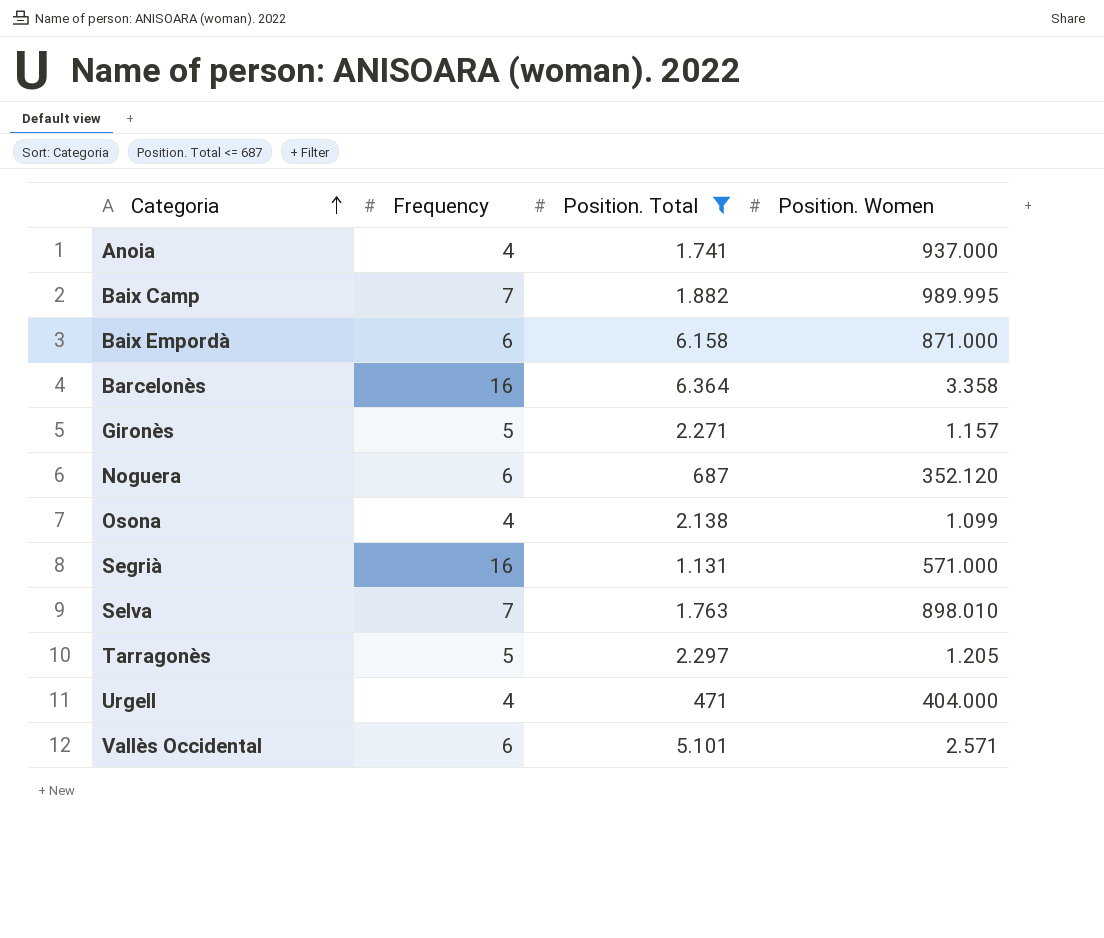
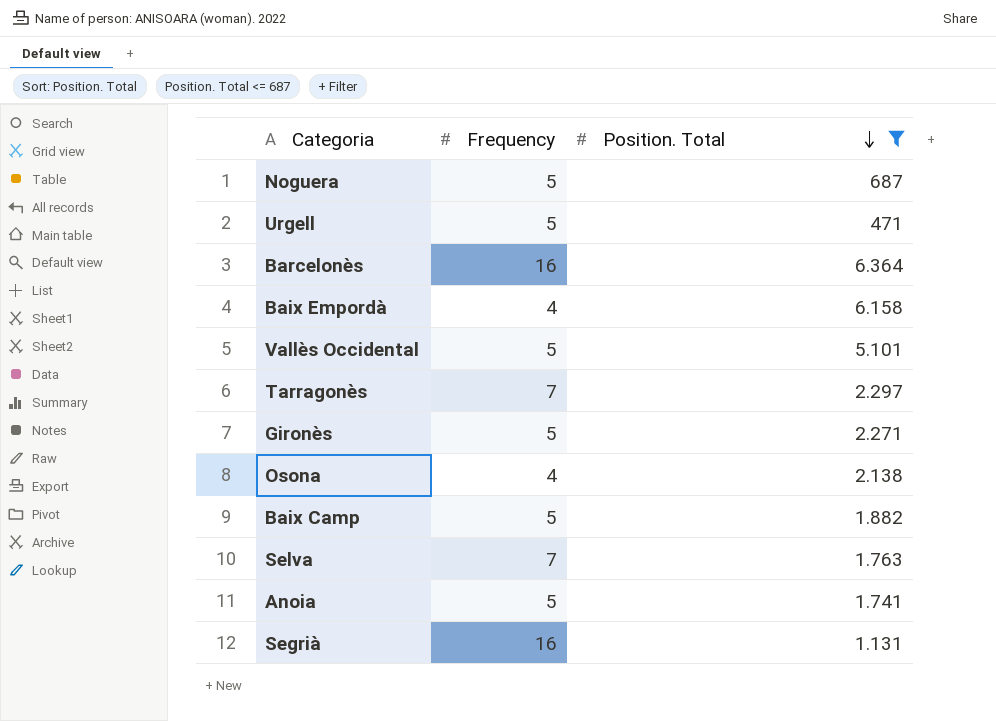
row order: Categoria ascending -> Position. Total descending
column Position. Women | position: 4 -> none
Noguera | Frequency: 6 -> 5
Urgell | Frequency: 4 -> 5
Baix Empordà | Frequency: 6 -> 4
Vallès Occidental | Frequency: 6 -> 5
Tarragonès | Frequency: 5 -> 7
Baix Camp | Frequency: 7 -> 5
Anoia | Frequency: 4 -> 5

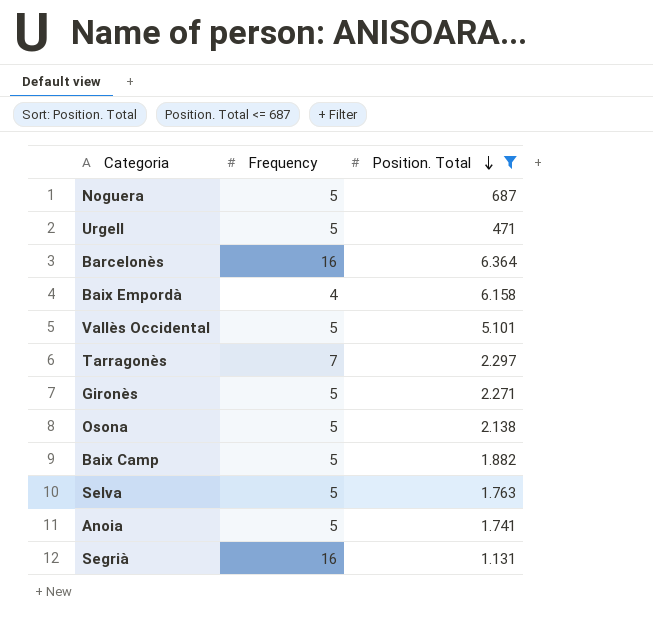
Osona | Frequency: 4 -> 5
Selva | Frequency: 7 -> 5

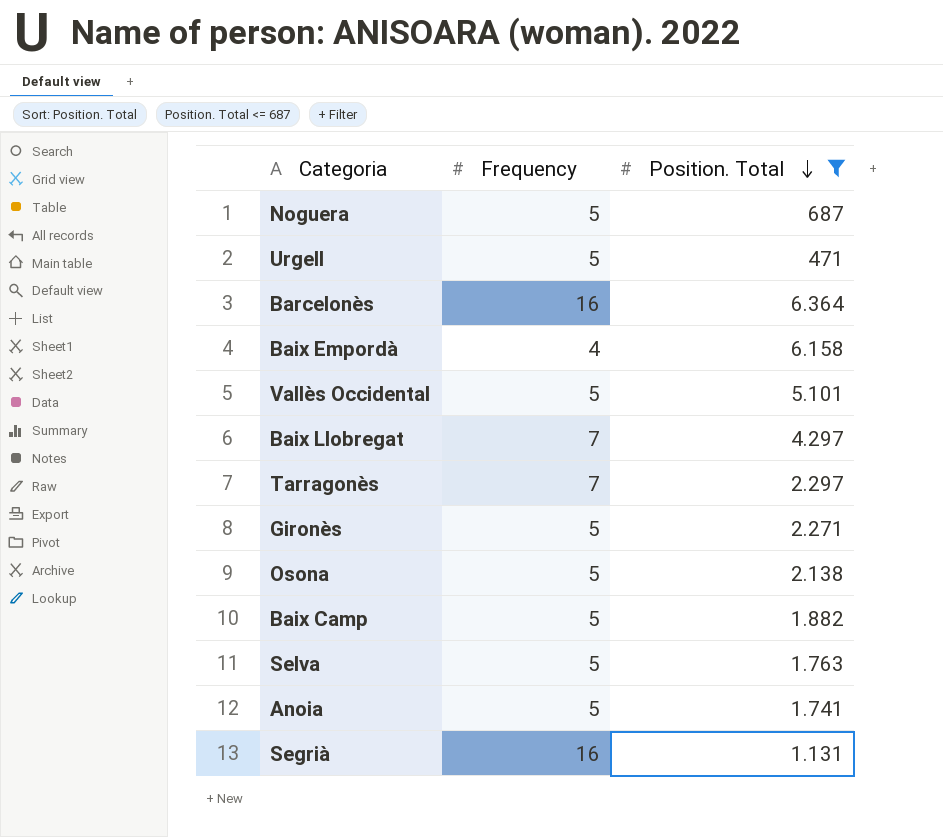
row Baix Llobregat: none -> 7 | 4.297

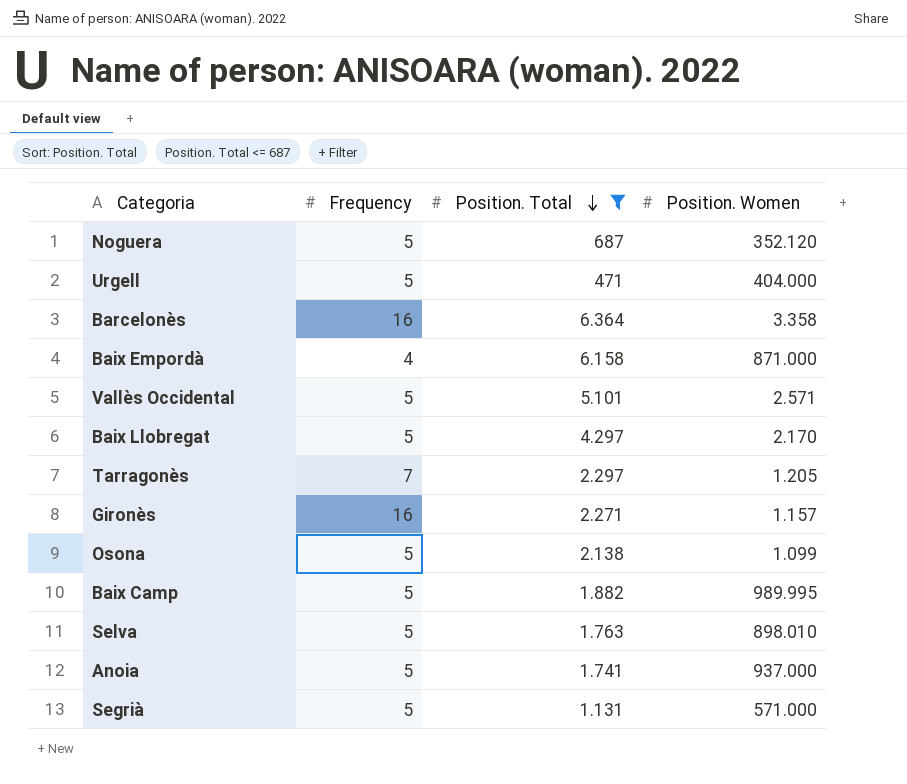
column Position. Women | position: none -> 4
Baix Llobregat | Frequency: 7 -> 5
Gironès | Frequency: 5 -> 16
Segrià | Frequency: 16 -> 5

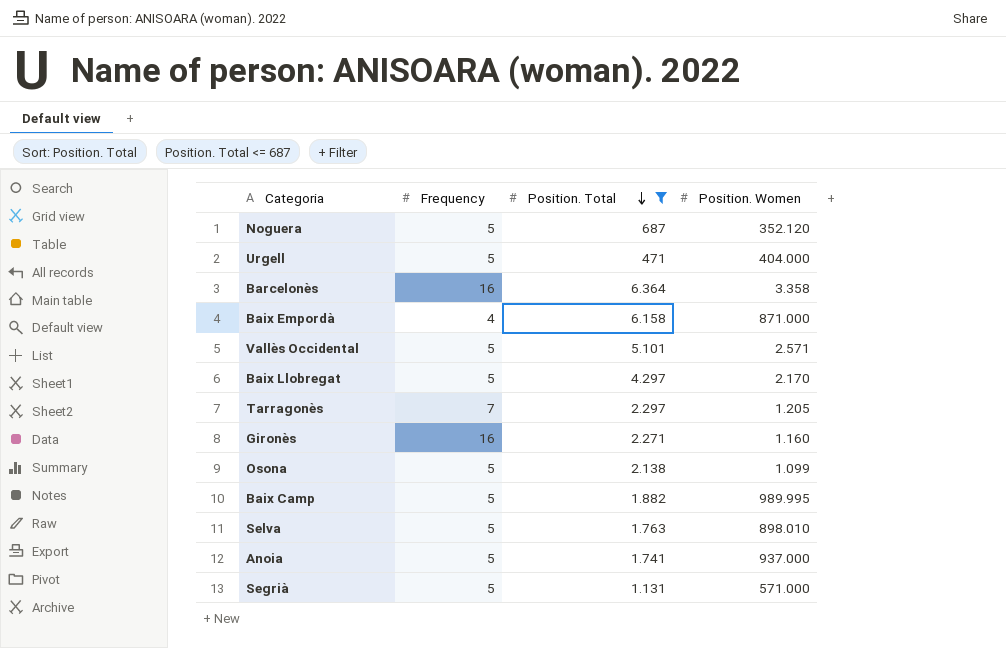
Gironès | Position. Women: 1.157 -> 1.160

